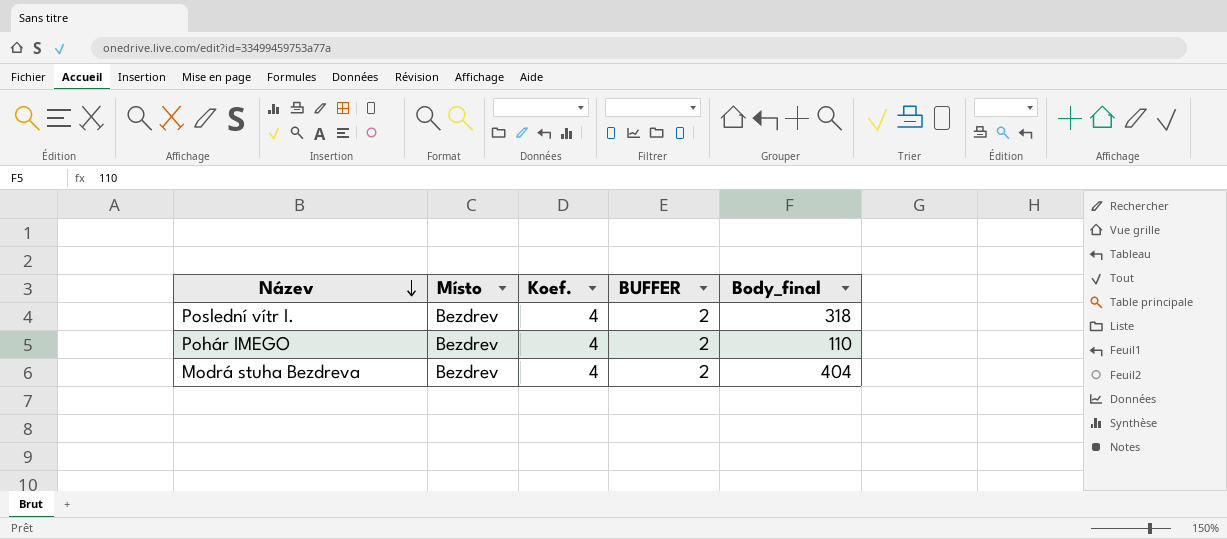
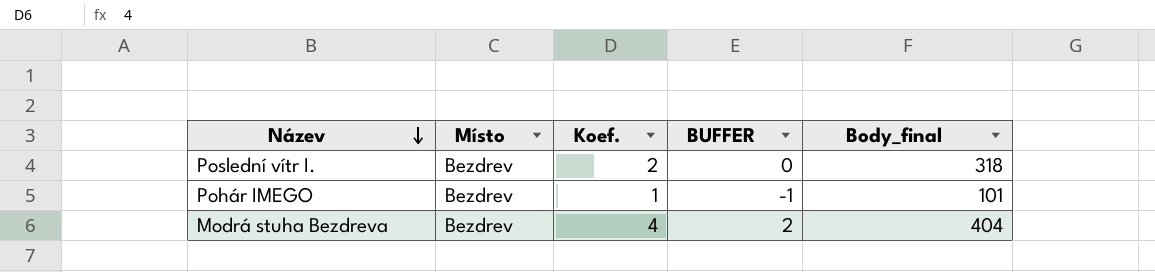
Poslední vítr I. | Koef.: 4 -> 2
Poslední vítr I. | BUFFER: 2 -> 0
Pohár IMEGO | Koef.: 4 -> 1
Pohár IMEGO | BUFFER: 2 -> -1
Pohár IMEGO | Body_final: 110 -> 101

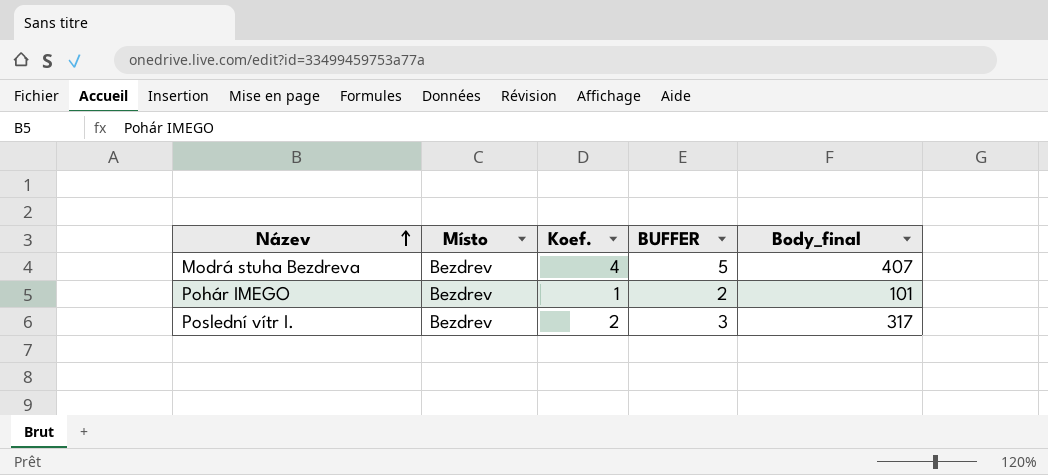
row order: Název descending -> Název ascending
column BUFFER | formula: [Koef.] - 2 -> [Koef.] + 1
Modrá stuha Bezdreva | Body_final: 404 -> 407
Poslední vítr I. | Body_final: 318 -> 317

